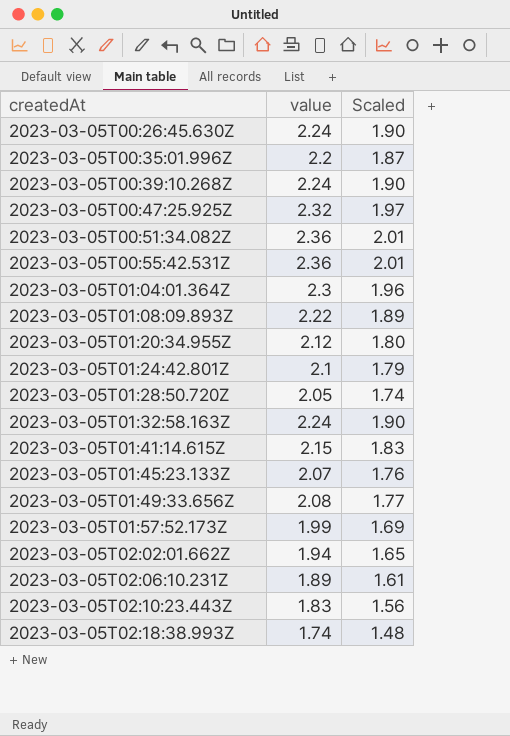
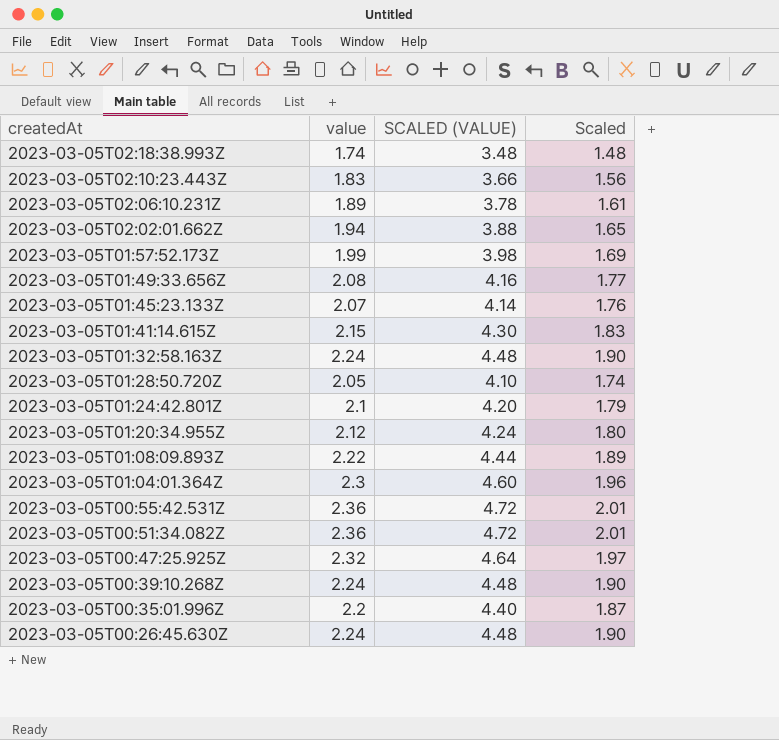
row order: createdAt ascending -> createdAt descending
column SCALED (VALUE) | formula: none -> [value] * 2

